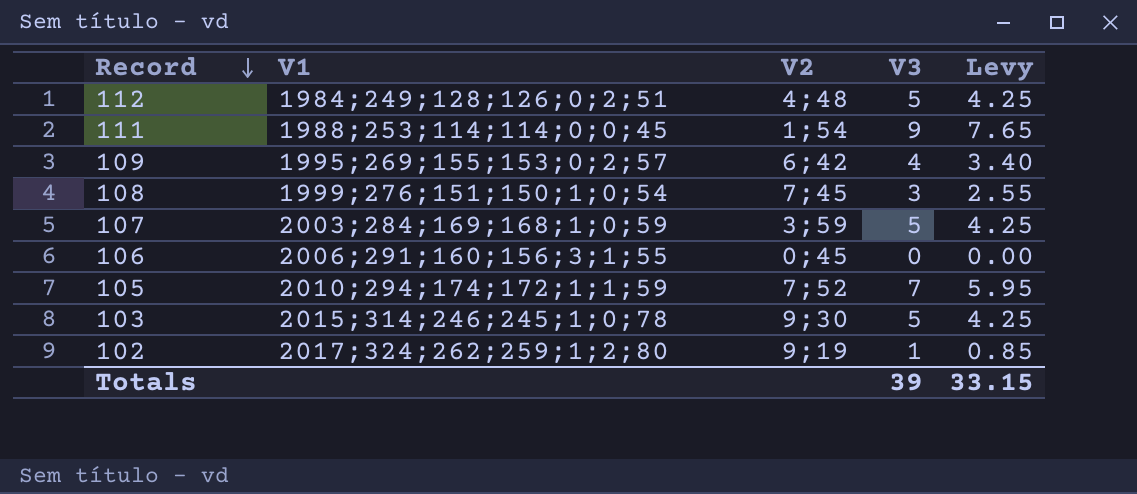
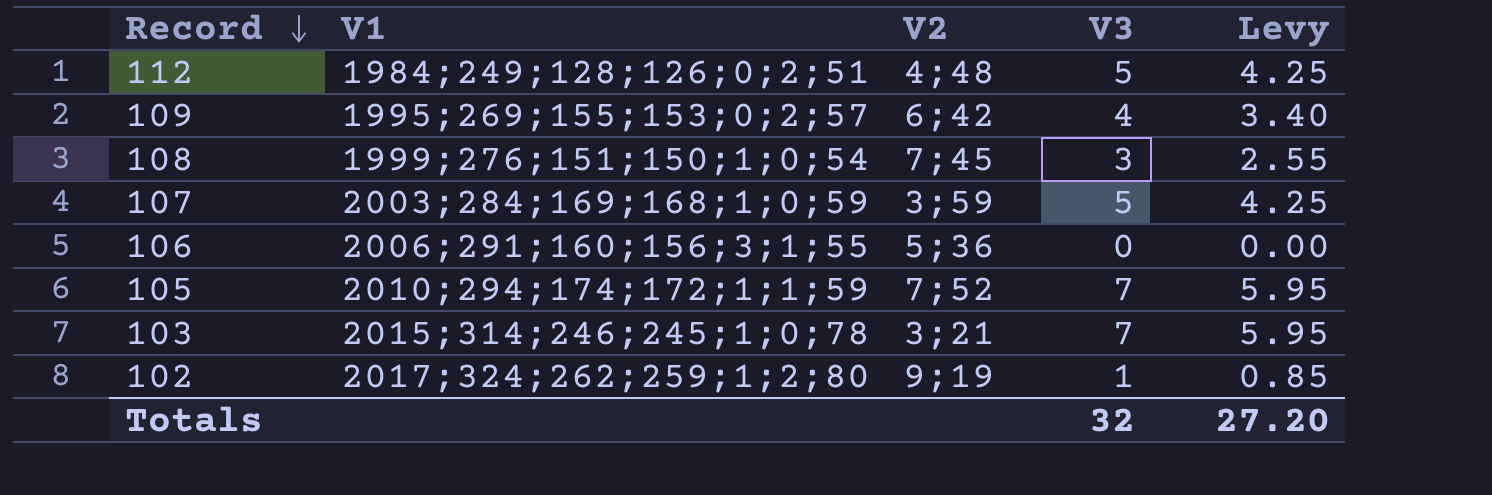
row 111: 1988;253;114;114;0;0;45 | 1;54 | 9 | 7.65 -> none
106 | V2: 0;45 -> 5;36
103 | V2: 9;30 -> 3;21
103 | V3: 5 -> 7
103 | Levy: 4.25 -> 5.95
Totals | V3: 39 -> 32
Totals | Levy: 33.15 -> 27.20

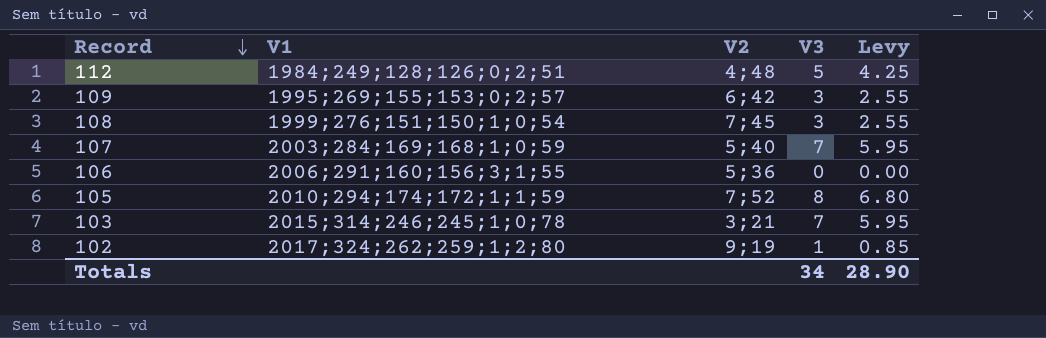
109 | V3: 4 -> 3
109 | Levy: 3.40 -> 2.55
107 | V2: 3;59 -> 5;40
107 | V3: 5 -> 7
107 | Levy: 4.25 -> 5.95
105 | V3: 7 -> 8
105 | Levy: 5.95 -> 6.80
Totals | V3: 32 -> 34
Totals | Levy: 27.20 -> 28.90

